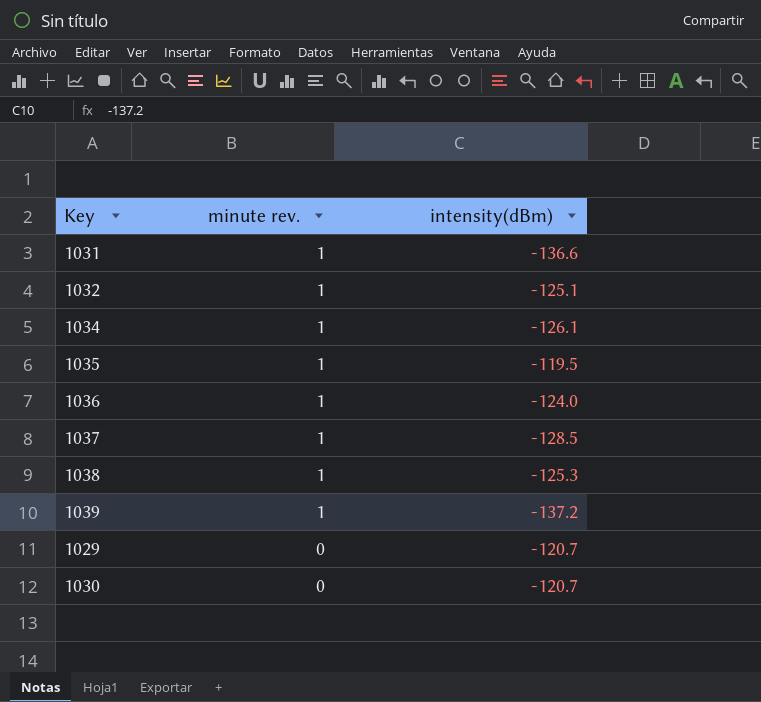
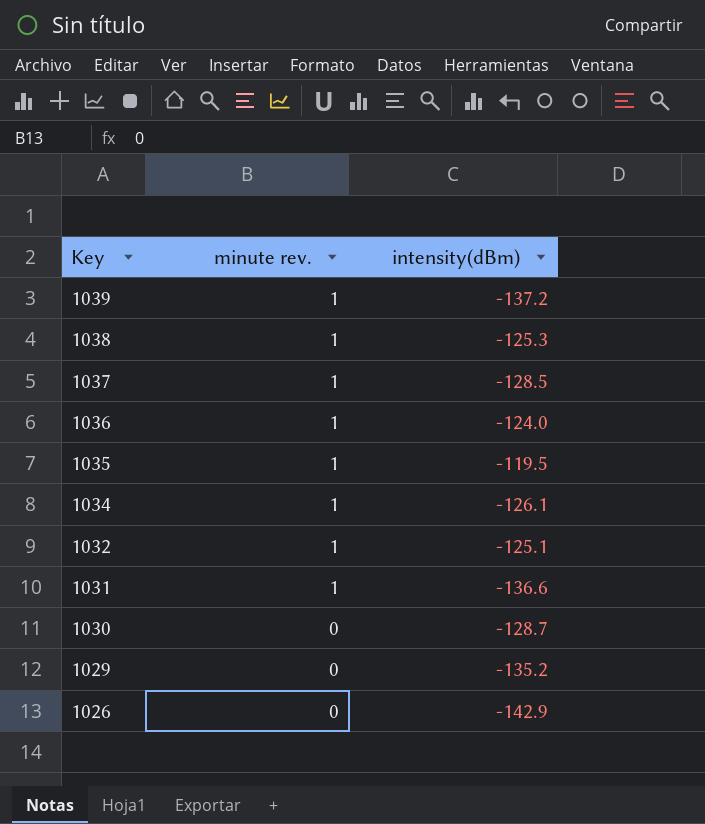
row order: minute rev. descending -> Key descending
1030 | intensity(dBm): -120.7 -> -128.7
1029 | intensity(dBm): -120.7 -> -135.2
row 1026: none -> 0 | -142.9

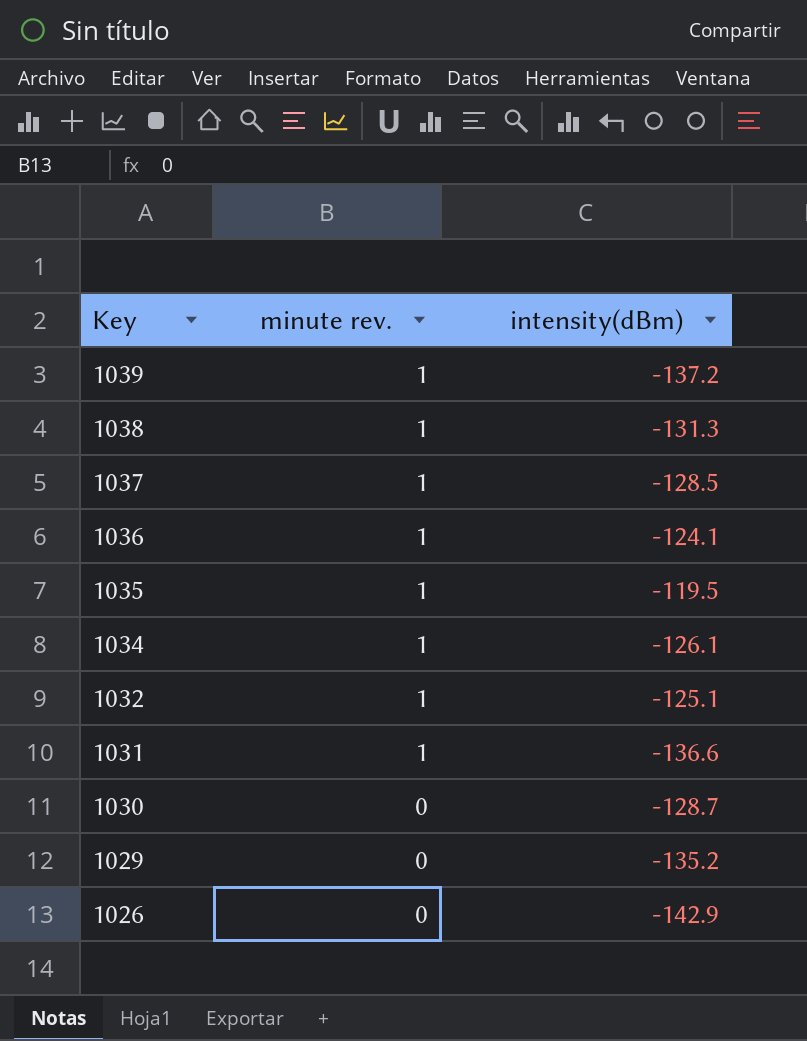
1038 | intensity(dBm): -125.3 -> -131.3
1036 | intensity(dBm): -124.0 -> -124.1

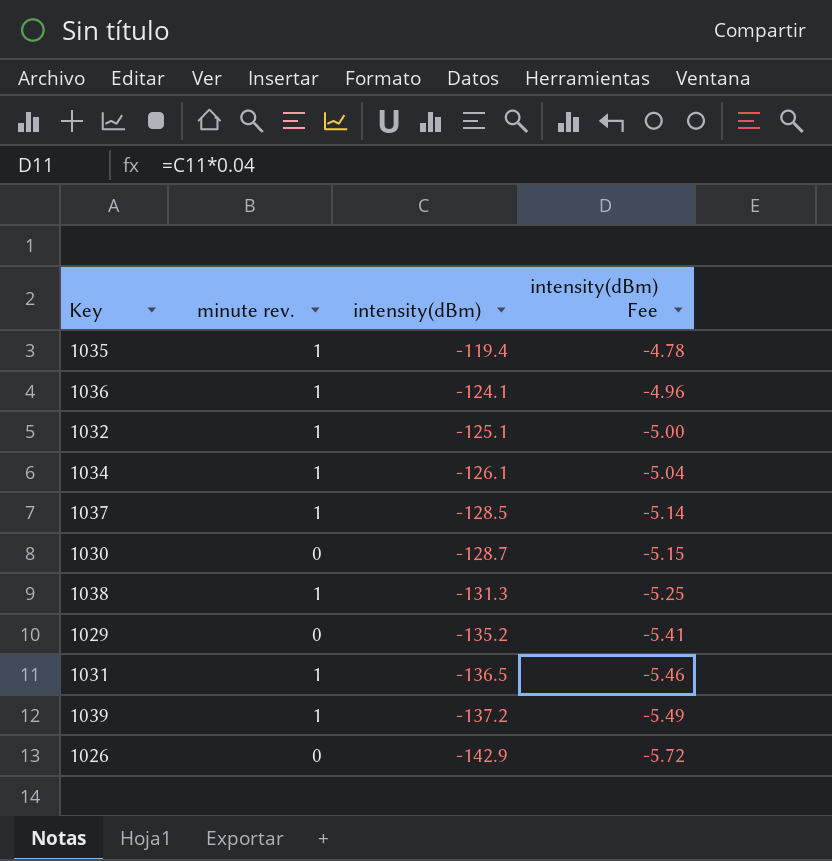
row order: Key descending -> intensity(dBm) descending
column intensity(dBm) Fee | formula: none -> [intensity(dBm)] * 0.04
1035 | intensity(dBm): -119.5 -> -119.4
1031 | intensity(dBm): -136.6 -> -136.5

